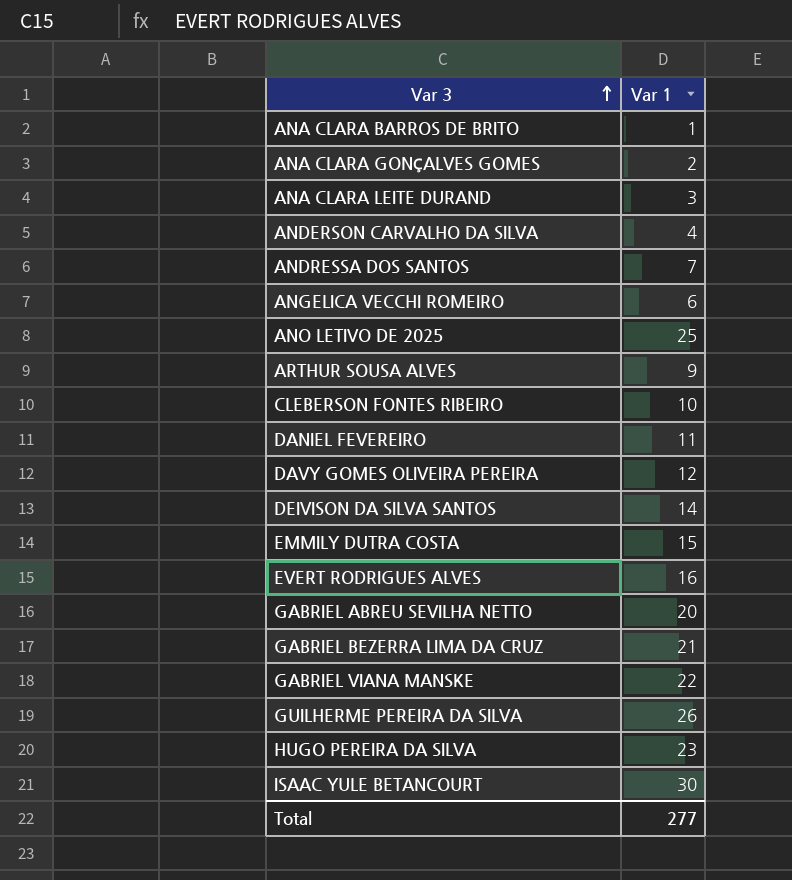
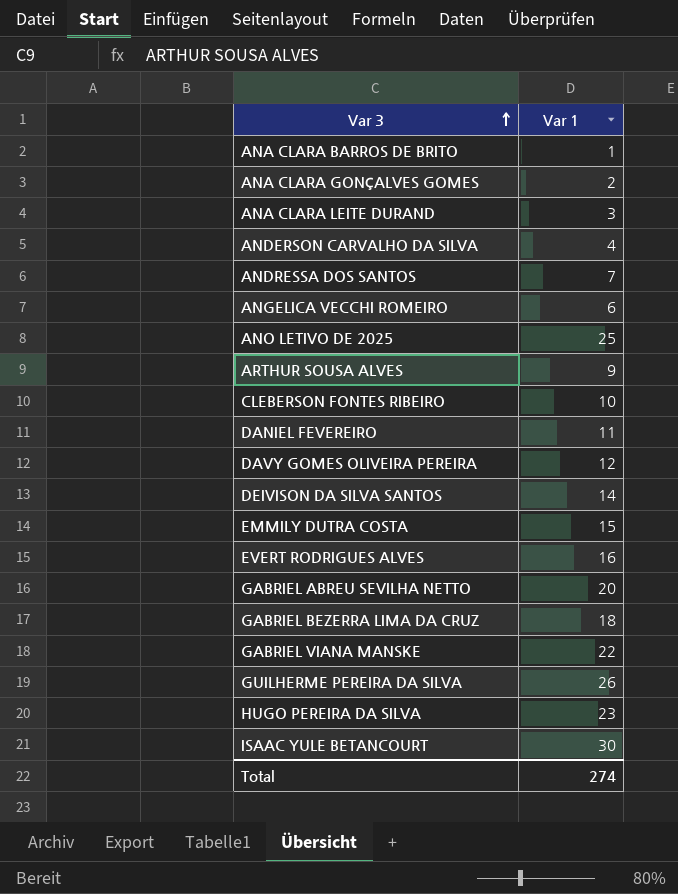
GABRIEL BEZERRA LIMA DA CRUZ | Var 1: 21 -> 18
Total | Var 1: 277 -> 274

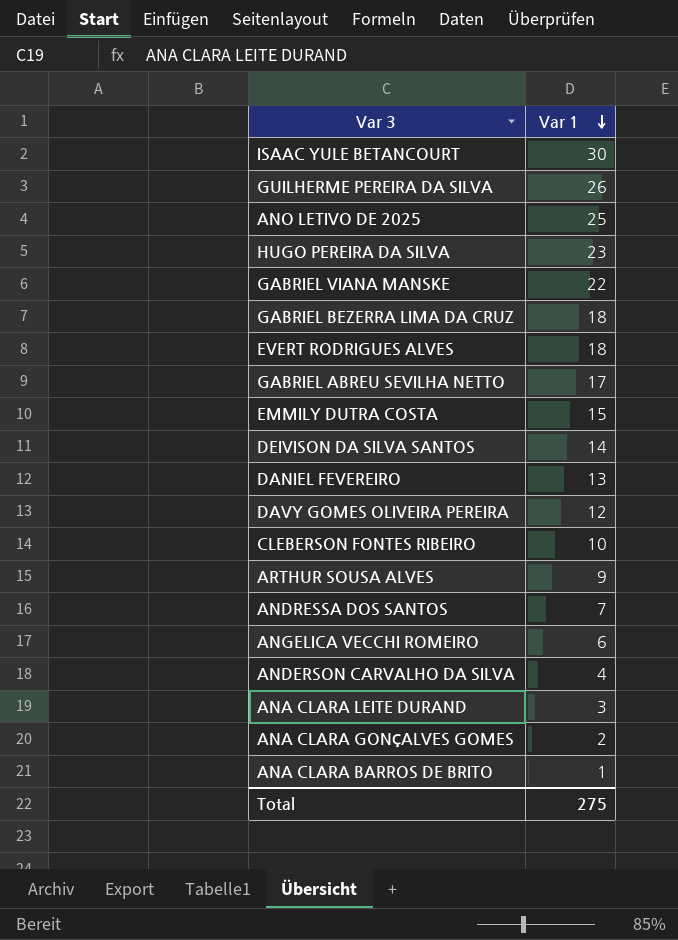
row order: Var 3 ascending -> Var 1 descending
EVERT RODRIGUES ALVES | Var 1: 16 -> 18
GABRIEL ABREU SEVILHA NETTO | Var 1: 20 -> 17
DANIEL FEVEREIRO | Var 1: 11 -> 13
Total | Var 1: 274 -> 275

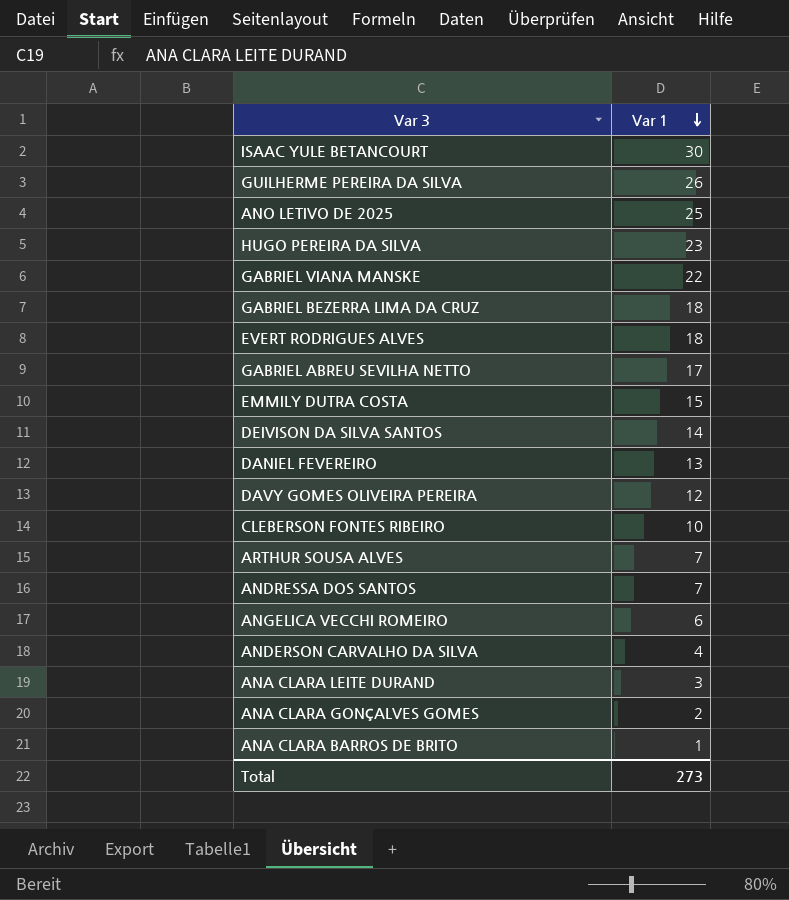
ARTHUR SOUSA ALVES | Var 1: 9 -> 7
Total | Var 1: 275 -> 273

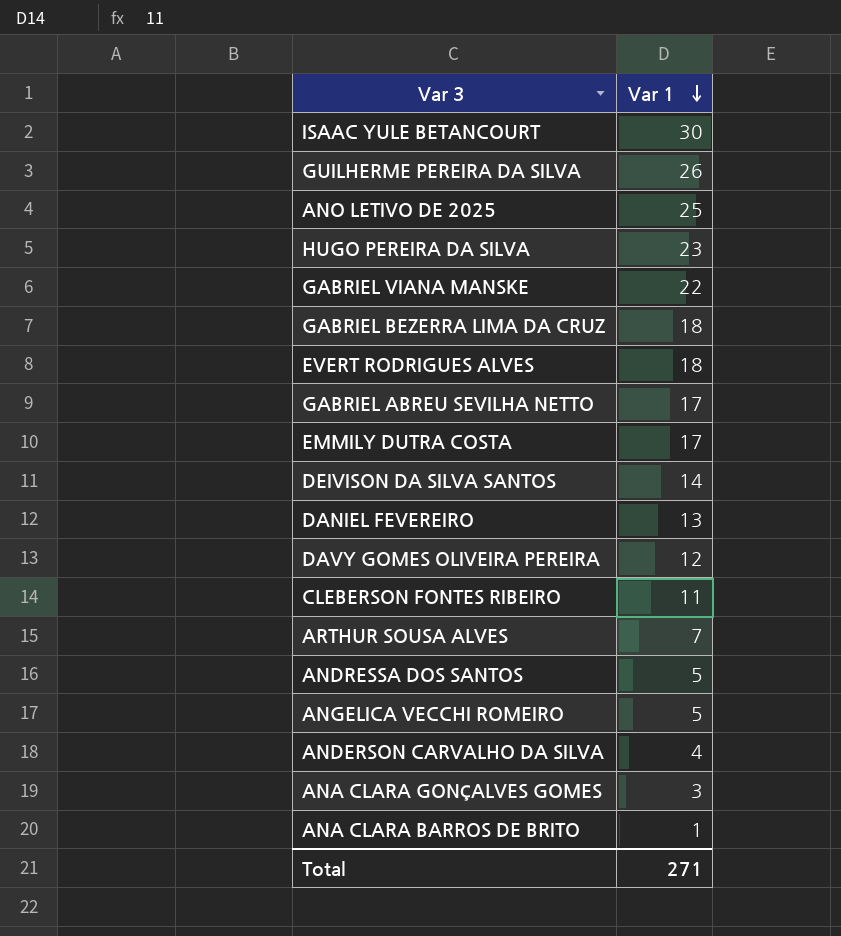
row ANA CLARA LEITE DURAND: 3 -> none
EMMILY DUTRA COSTA | Var 1: 15 -> 17
CLEBERSON FONTES RIBEIRO | Var 1: 10 -> 11
ANDRESSA DOS SANTOS | Var 1: 7 -> 5
ANGELICA VECCHI ROMEIRO | Var 1: 6 -> 5
ANA CLARA GONÇALVES GOMES | Var 1: 2 -> 3
Total | Var 1: 273 -> 271

